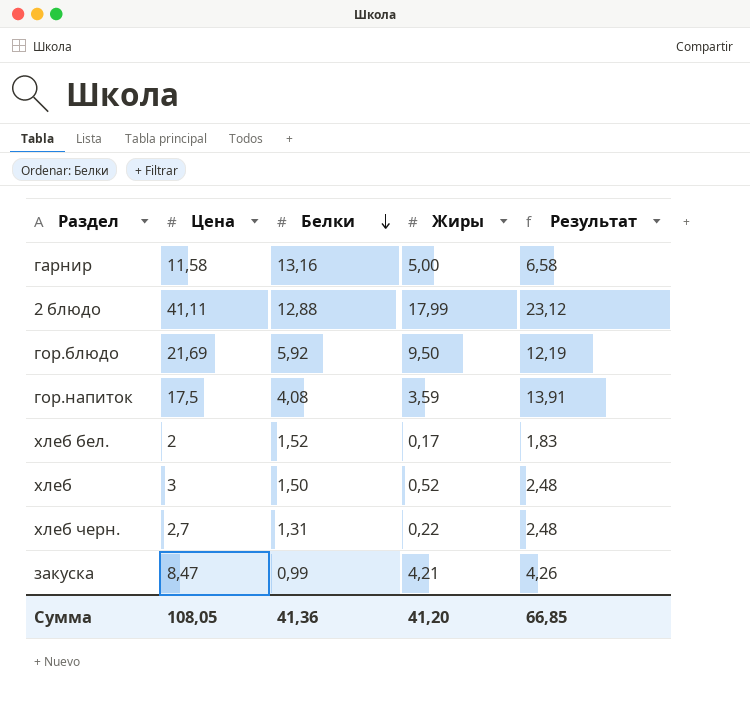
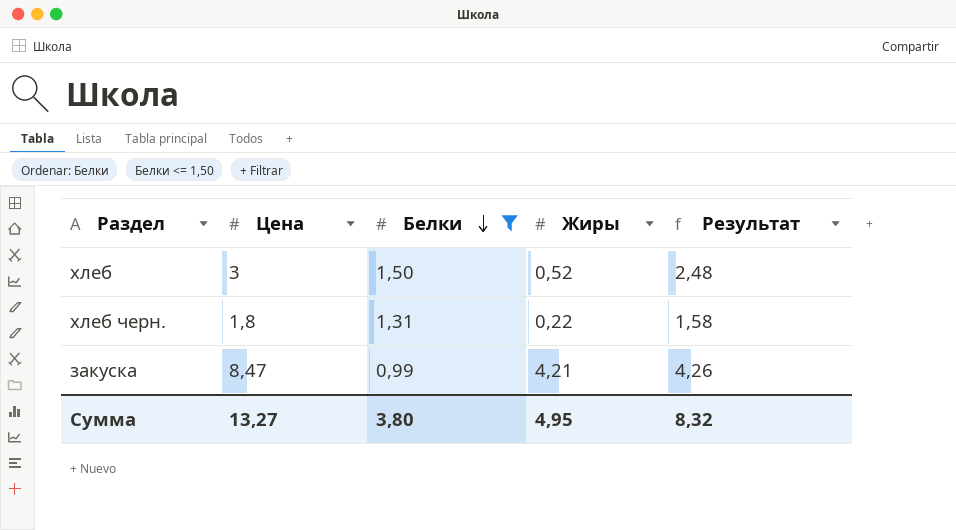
filter: none -> Белки <= 1,50
хлеб черн. | Цена: 2,7 -> 1,8
хлеб черн. | Результат: 2,48 -> 1,58
Сумма | Цена: 108,05 -> 13,27
Сумма | Белки: 41,36 -> 3,80
Сумма | Жиры: 41,20 -> 4,95
Сумма | Результат: 66,85 -> 8,32

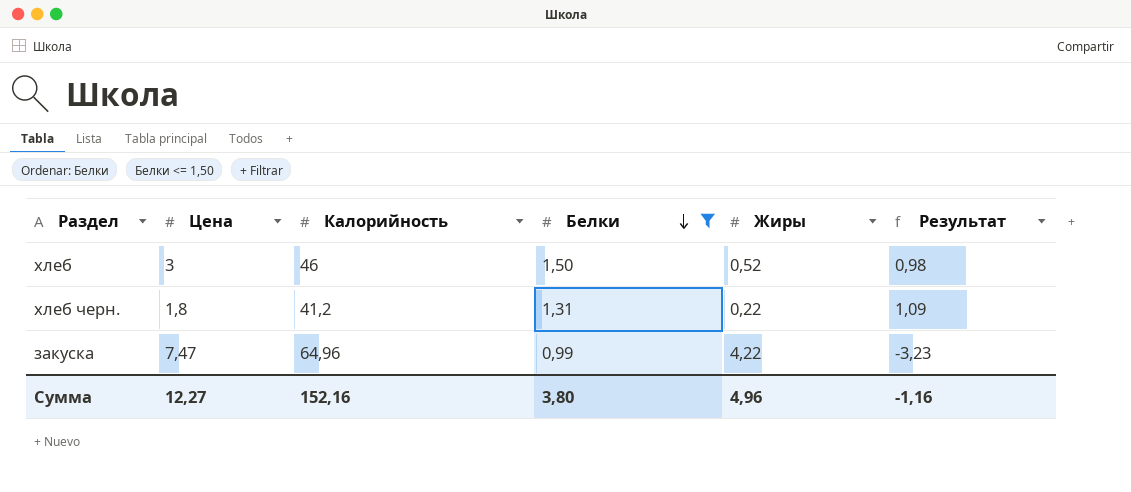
column Калорийность | position: none -> 3
column Результат | formula: [Цена] - [Жиры] -> [Белки] - [Жиры]
закуска | Цена: 8,47 -> 7,47
закуска | Жиры: 4,21 -> 4,22
Сумма | Цена: 13,27 -> 12,27
Сумма | Жиры: 4,95 -> 4,96
Сумма | Результат: 8,32 -> -1,16

